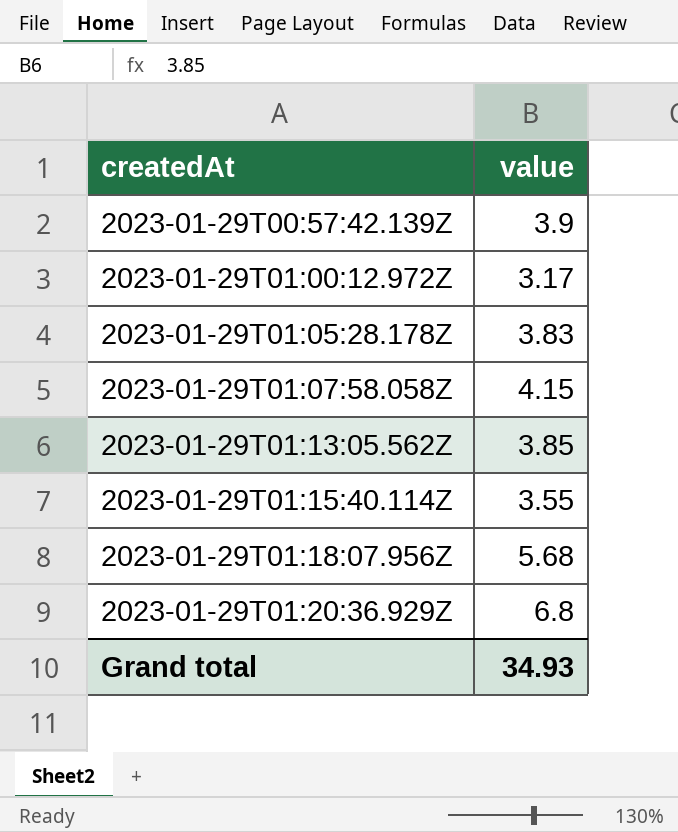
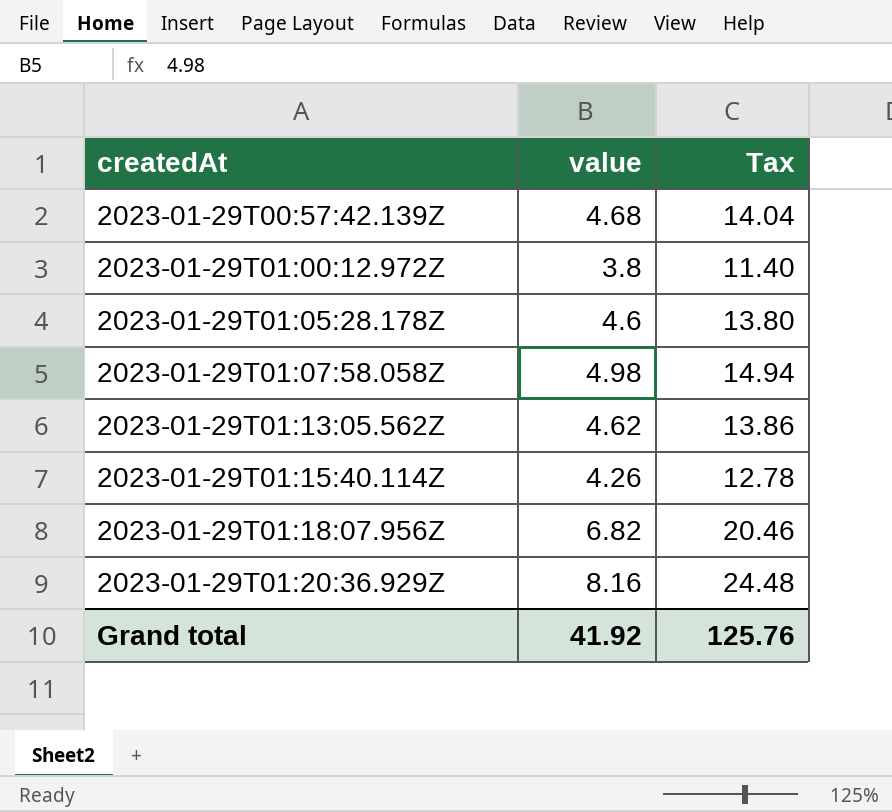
column Tax | formula: none -> [value] * 3
2023-01-29T00:57:42.139Z | value: 3.9 -> 4.68
2023-01-29T01:00:12.972Z | value: 3.17 -> 3.8
2023-01-29T01:05:28.178Z | value: 3.83 -> 4.6
2023-01-29T01:07:58.058Z | value: 4.15 -> 4.98
2023-01-29T01:13:05.562Z | value: 3.85 -> 4.62
2023-01-29T01:15:40.114Z | value: 3.55 -> 4.26
2023-01-29T01:18:07.956Z | value: 5.68 -> 6.82
2023-01-29T01:20:36.929Z | value: 6.8 -> 8.16
Grand total | value: 34.93 -> 41.92

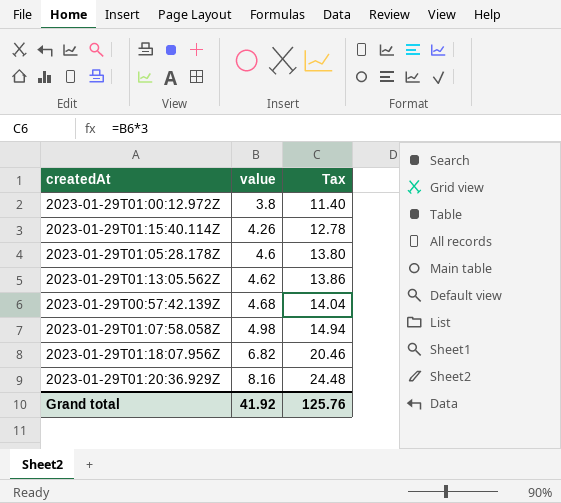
row order: createdAt ascending -> value ascending

